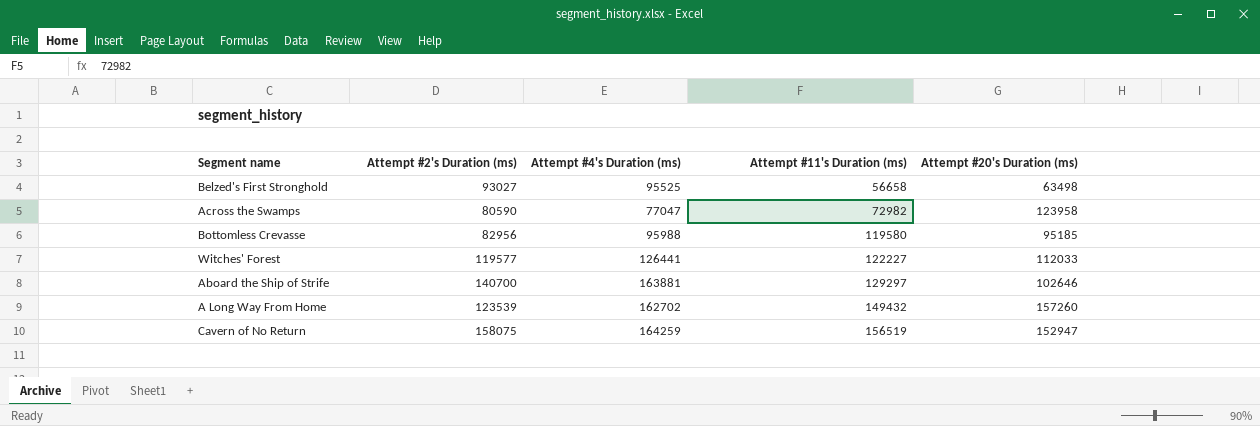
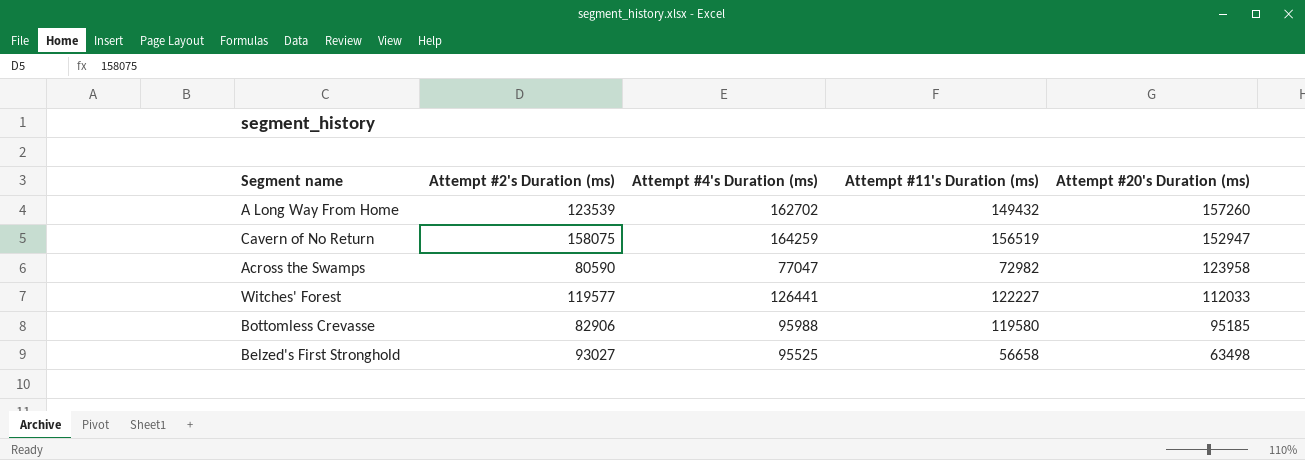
row order: Attempt #11's Duration (ms) ascending -> Attempt #20's Duration (ms) descending
row Aboard the Ship of Strife: 140700 | 163881 | 129297 | 102646 -> none
Bottomless Crevasse | Attempt #2's Duration (ms): 82956 -> 82906

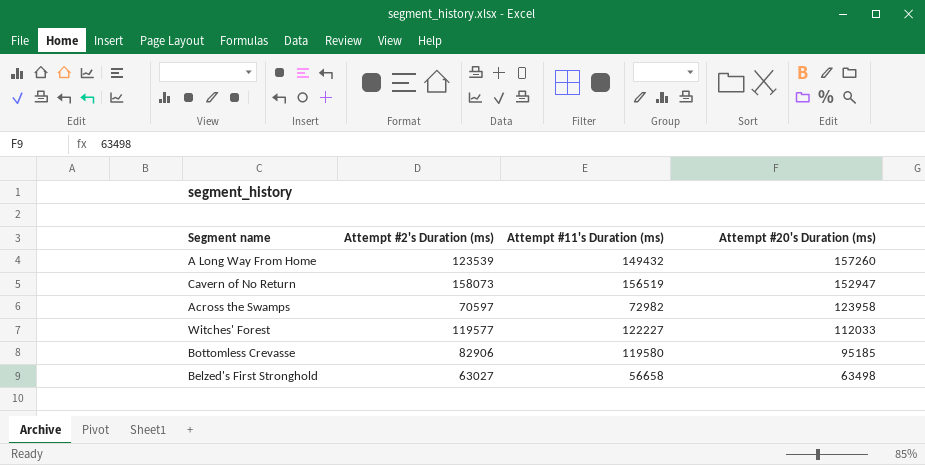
column Attempt #4's Duration (ms) | position: 3 -> none
Cavern of No Return | Attempt #2's Duration (ms): 158075 -> 158073
Across the Swamps | Attempt #2's Duration (ms): 80590 -> 70597
Belzed's First Stronghold | Attempt #2's Duration (ms): 93027 -> 63027

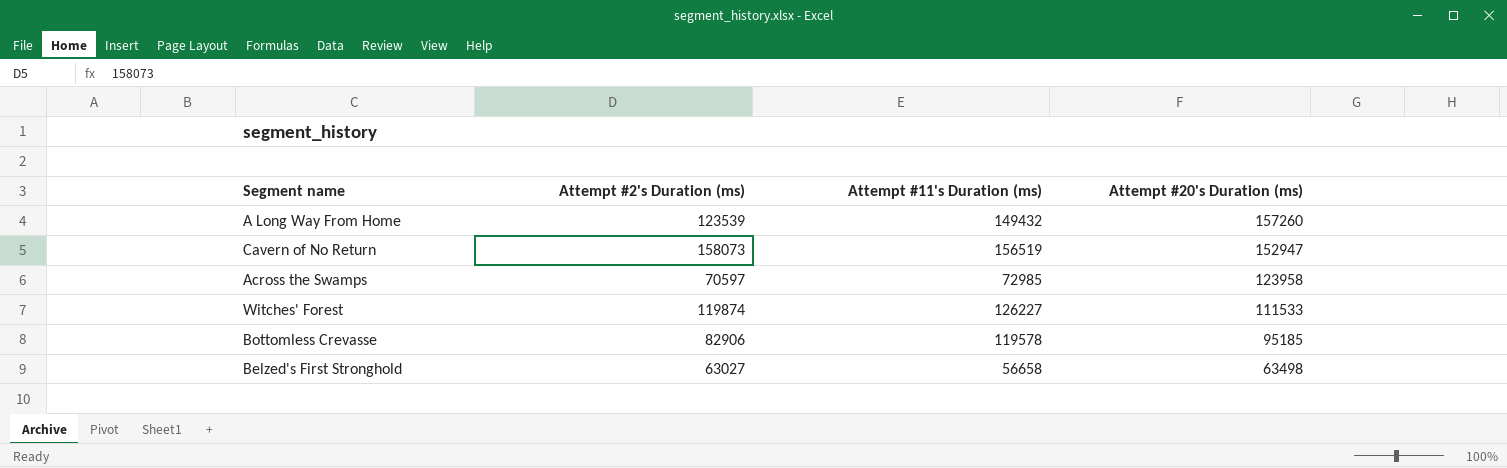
Across the Swamps | Attempt #11's Duration (ms): 72982 -> 72985
Witches' Forest | Attempt #2's Duration (ms): 119577 -> 119874
Witches' Forest | Attempt #11's Duration (ms): 122227 -> 126227
Witches' Forest | Attempt #20's Duration (ms): 112033 -> 111533
Bottomless Crevasse | Attempt #11's Duration (ms): 119580 -> 119578

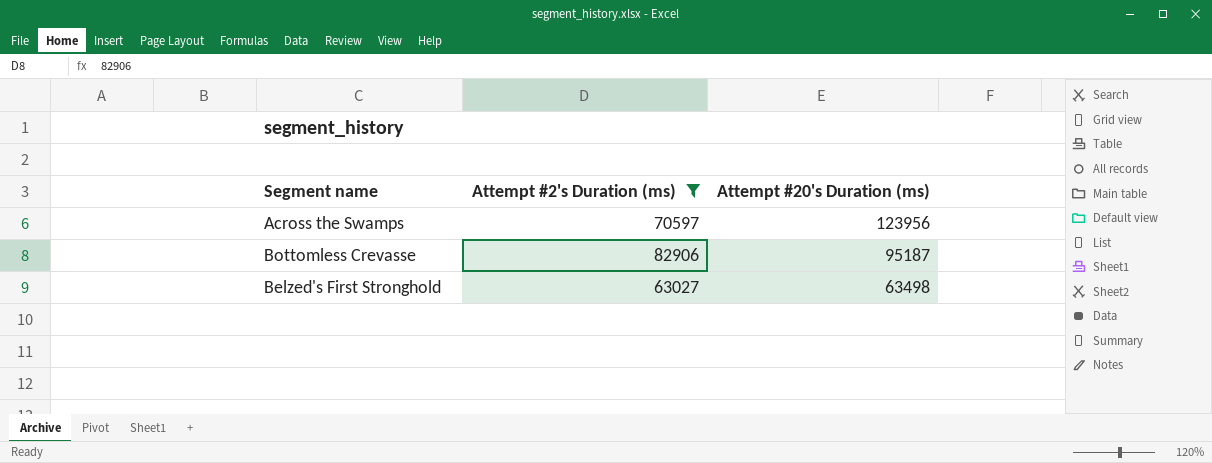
filter: none -> Attempt #2's Duration (ms) <= 82906
column Attempt #11's Duration (ms) | position: 3 -> none
Across the Swamps | Attempt #20's Duration (ms): 123958 -> 123956
Bottomless Crevasse | Attempt #20's Duration (ms): 95185 -> 95187

